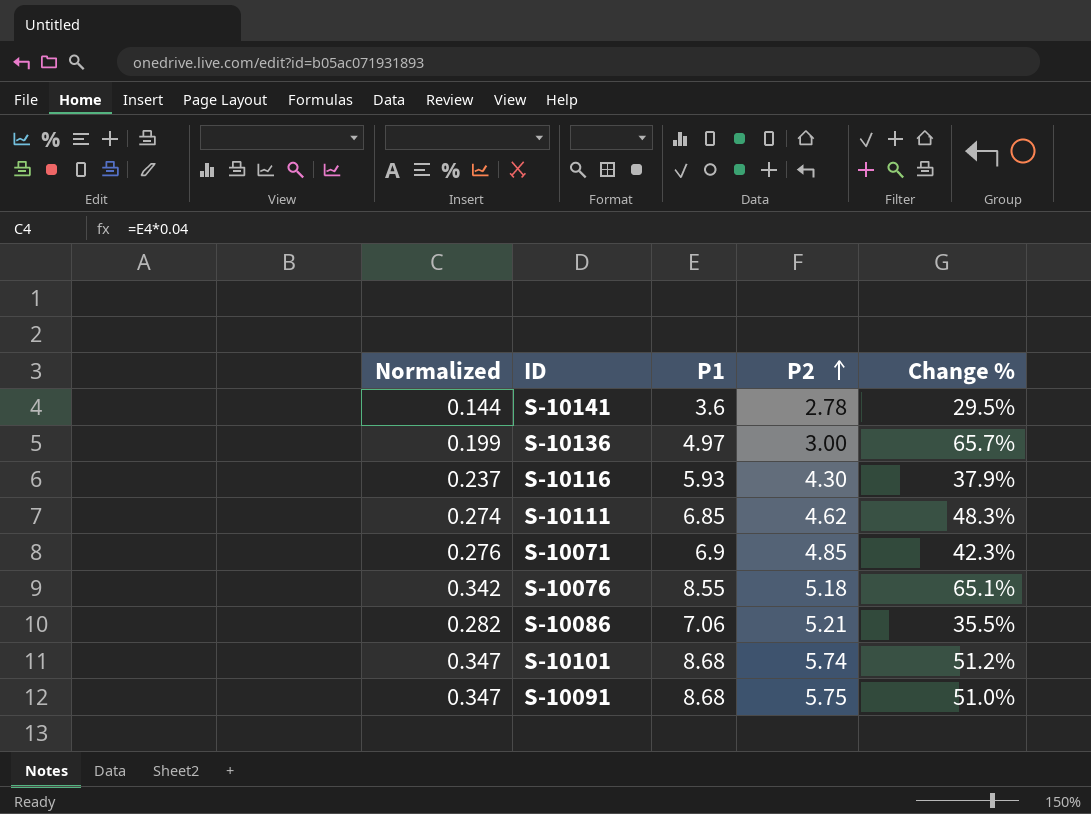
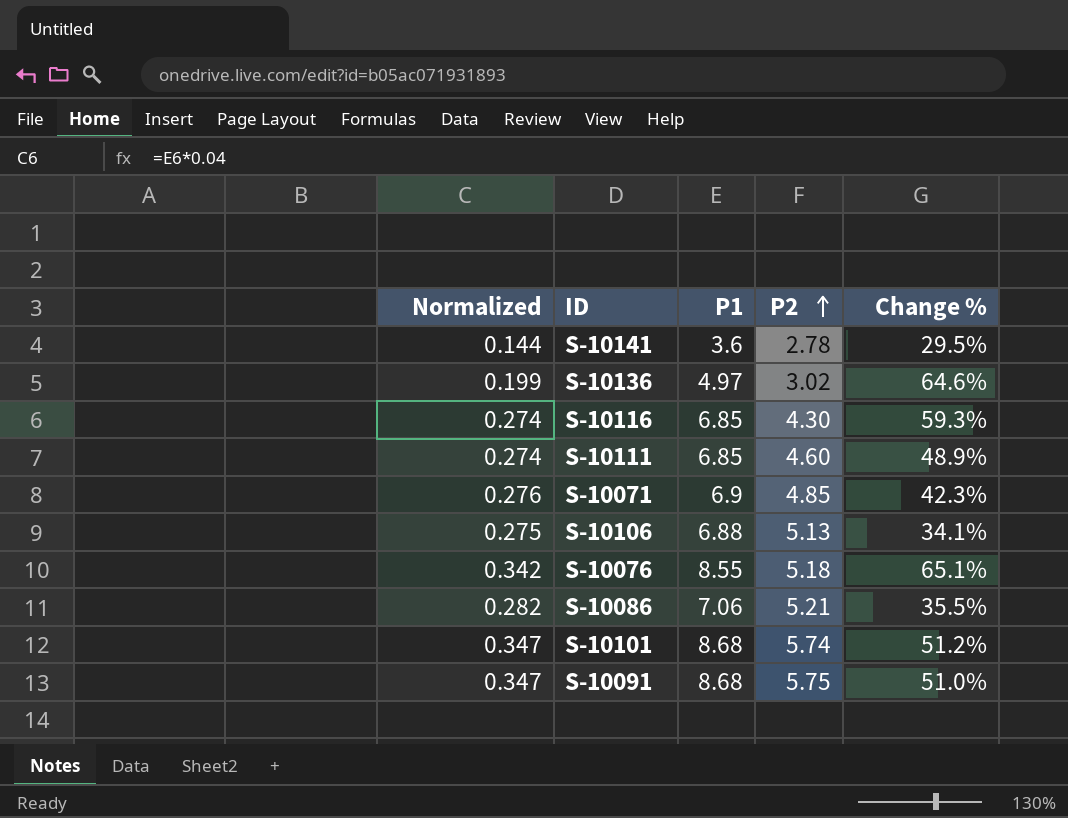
S-10136 | P2: 3.00 -> 3.02
S-10136 | Change %: 65.7% -> 64.6%
S-10116 | Normalized: 0.237 -> 0.274
S-10116 | P1: 5.93 -> 6.85
S-10116 | Change %: 37.9% -> 59.3%
S-10111 | P2: 4.62 -> 4.60
S-10111 | Change %: 48.3% -> 48.9%
row S-10106: none -> 0.275 | 6.88 | 5.13 | 34.1%

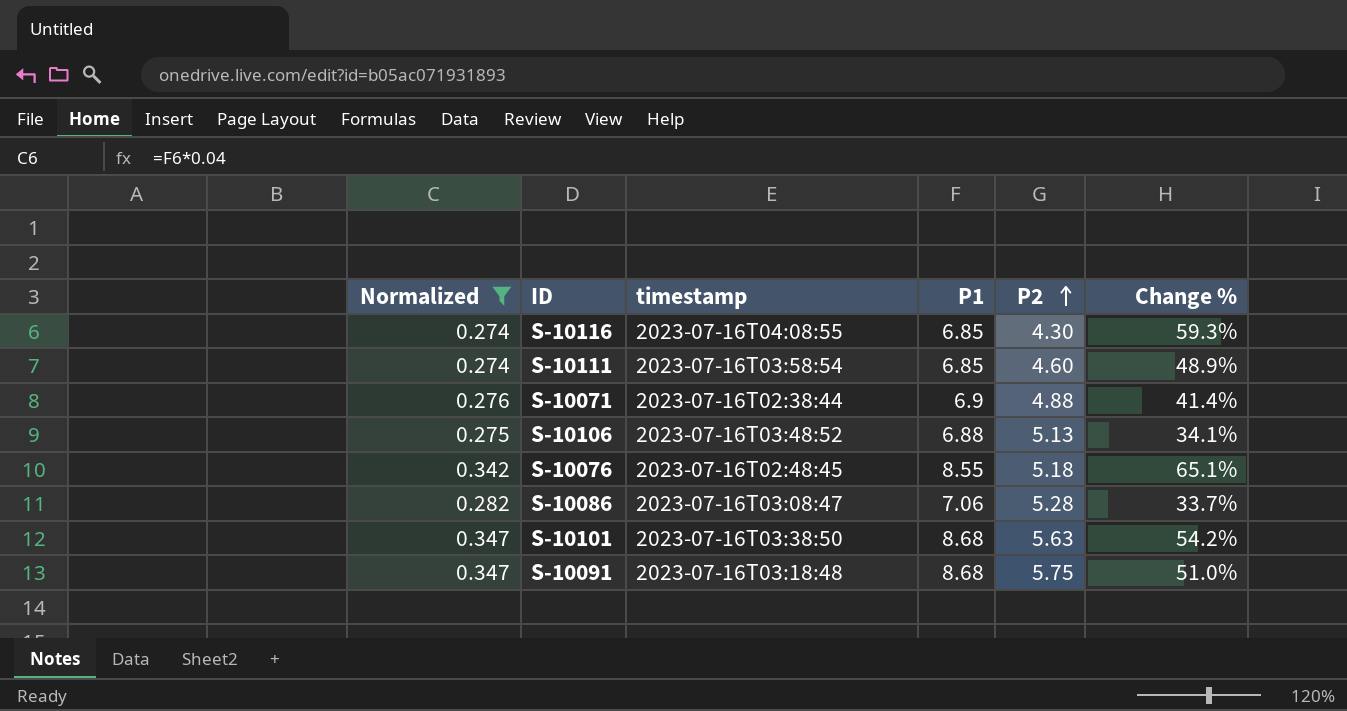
filter: none -> Normalized >= 0.274
column timestamp | position: none -> 3
S-10071 | P2: 4.85 -> 4.88
S-10071 | Change %: 42.3% -> 41.4%
S-10086 | P2: 5.21 -> 5.28
S-10086 | Change %: 35.5% -> 33.7%
S-10101 | P2: 5.74 -> 5.63
S-10101 | Change %: 51.2% -> 54.2%

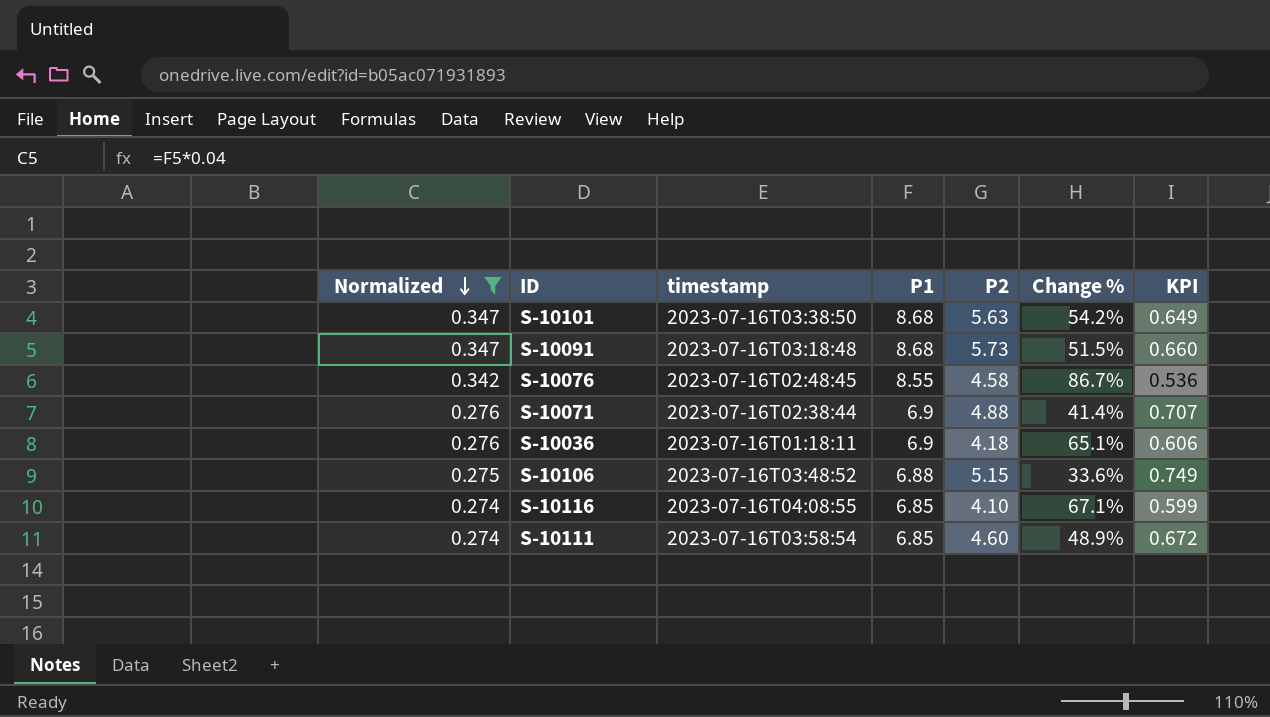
row order: P2 ascending -> Normalized descending
column KPI | formula: none -> [P2] / [P1]
row S-10086: 0.282 | 2023-07-16T03:08:47 | 7.06 | 5.28 | 33.7% -> none
S-10091 | P2: 5.75 -> 5.73
S-10091 | Change %: 51.0% -> 51.5%
S-10076 | P2: 5.18 -> 4.58
S-10076 | Change %: 65.1% -> 86.7%
row S-10036: none -> 0.276 | 2023-07-16T01:18:11 | 6.9 | 4.18 | 65.1% | 0.606
S-10106 | P2: 5.13 -> 5.15
S-10106 | Change %: 34.1% -> 33.6%
S-10116 | P2: 4.30 -> 4.10
S-10116 | Change %: 59.3% -> 67.1%

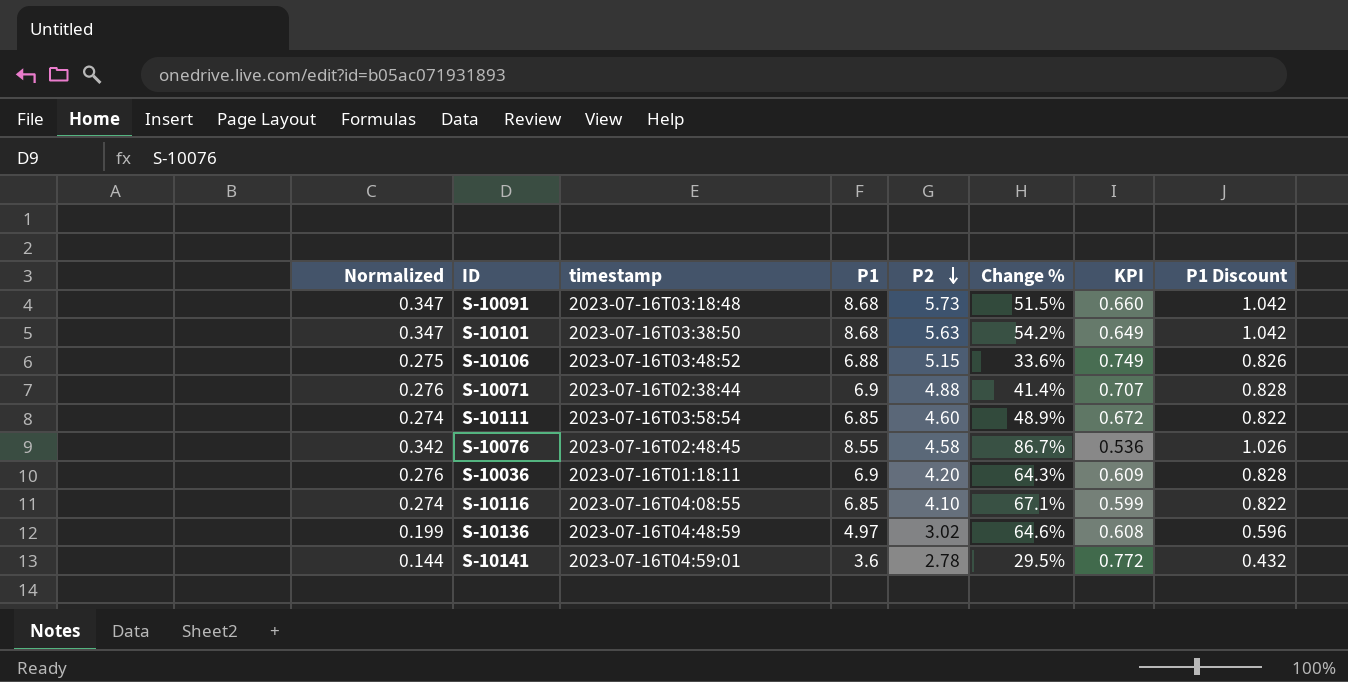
filter: Normalized >= 0.274 -> none
row order: Normalized descending -> P2 descending
column P1 Discount | formula: none -> [P1] * 0.12
S-10036 | P2: 4.18 -> 4.20
S-10036 | Change %: 65.1% -> 64.3%
S-10036 | KPI: 0.606 -> 0.609

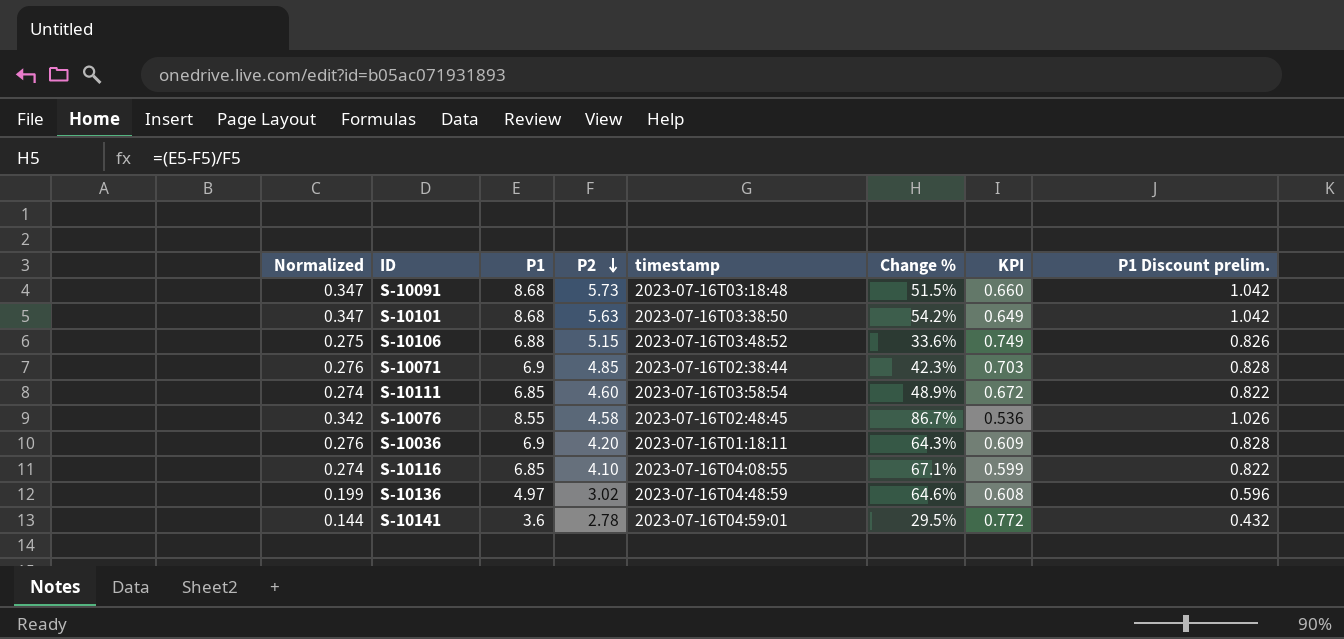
column timestamp | position: 3 -> 5
column name: P1 Discount -> P1 Discount prelim.
S-10071 | P2: 4.88 -> 4.85
S-10071 | Change %: 41.4% -> 42.3%
S-10071 | KPI: 0.707 -> 0.703

